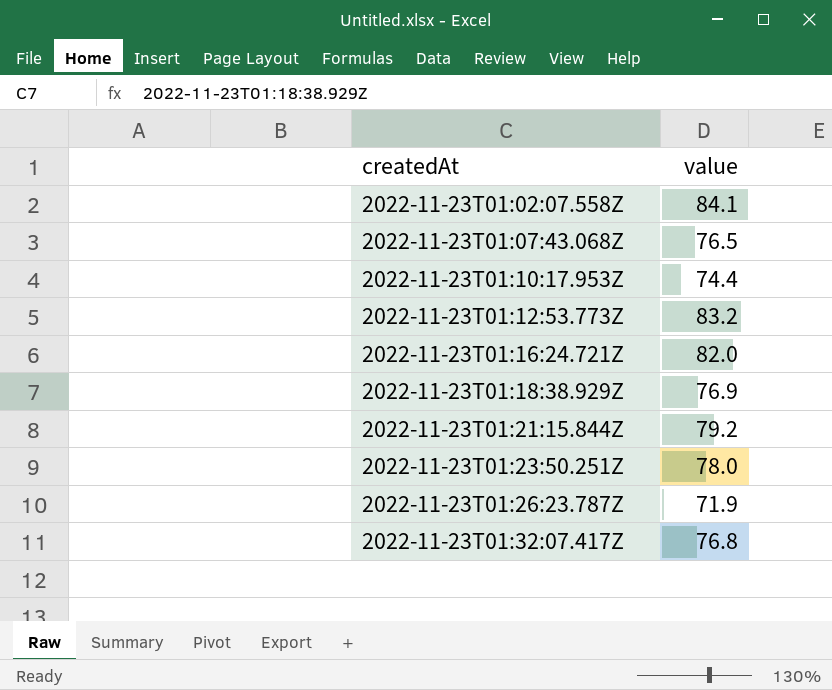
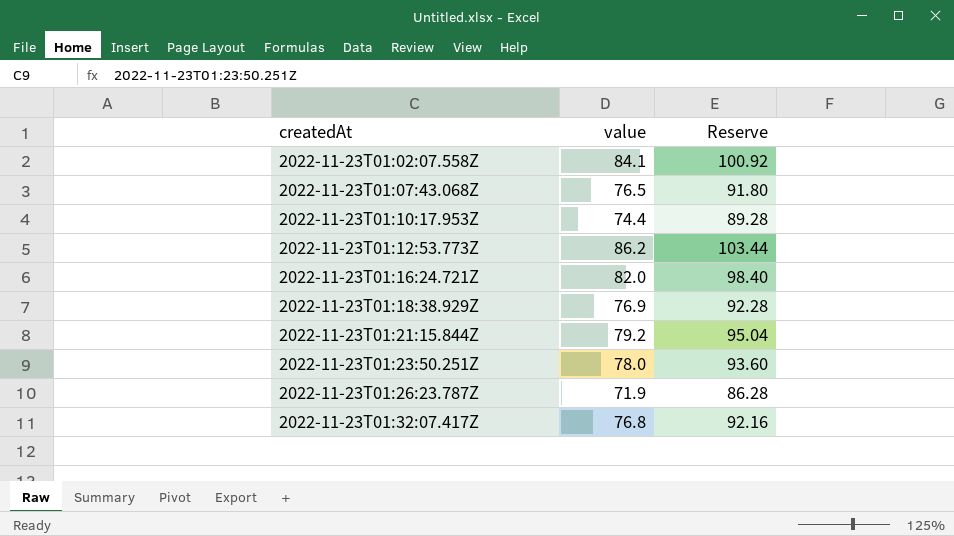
column Reserve | formula: none -> [value] * 1.2
2022-11-23T01:12:53.773Z | value: 83.2 -> 86.2

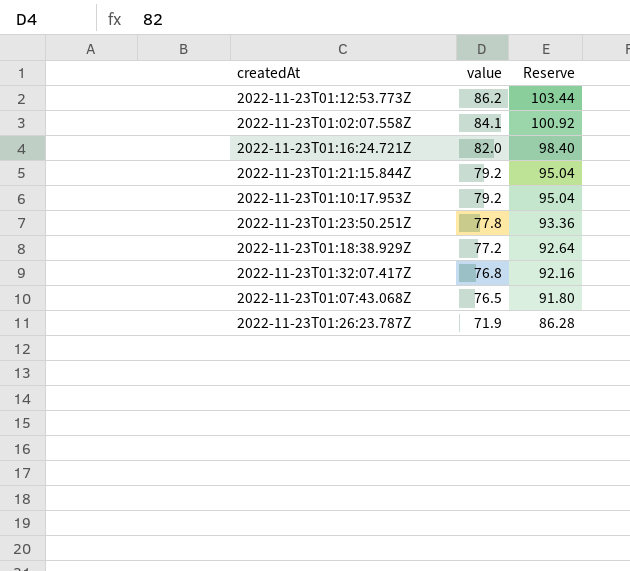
row order: createdAt ascending -> value descending
2022-11-23T01:10:17.953Z | value: 74.4 -> 79.2
2022-11-23T01:10:17.953Z | Reserve: 89.28 -> 95.04
2022-11-23T01:23:50.251Z | value: 78.0 -> 77.8
2022-11-23T01:23:50.251Z | Reserve: 93.60 -> 93.36
2022-11-23T01:18:38.929Z | value: 76.9 -> 77.2
2022-11-23T01:18:38.929Z | Reserve: 92.28 -> 92.64

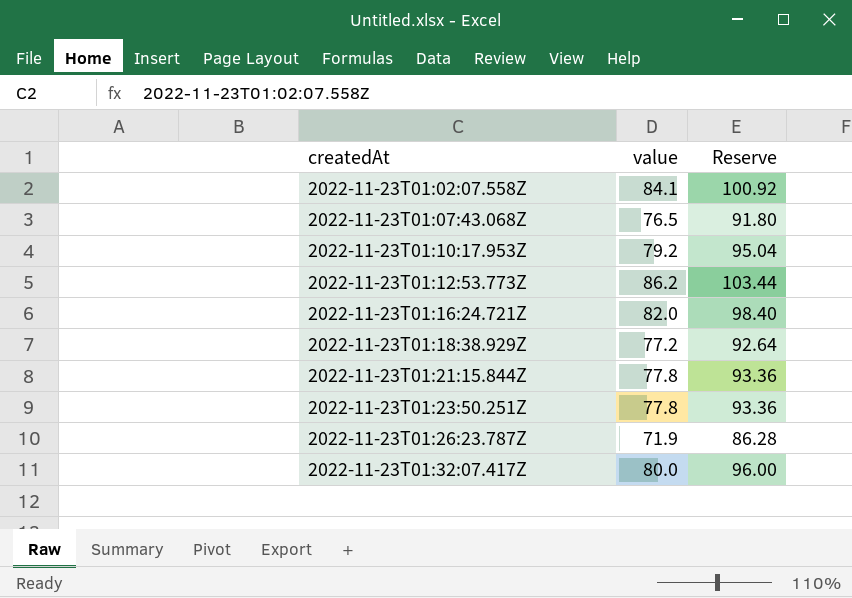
row order: value descending -> createdAt ascending
2022-11-23T01:21:15.844Z | value: 79.2 -> 77.8
2022-11-23T01:21:15.844Z | Reserve: 95.04 -> 93.36
2022-11-23T01:32:07.417Z | value: 76.8 -> 80.0
2022-11-23T01:32:07.417Z | Reserve: 92.16 -> 96.00

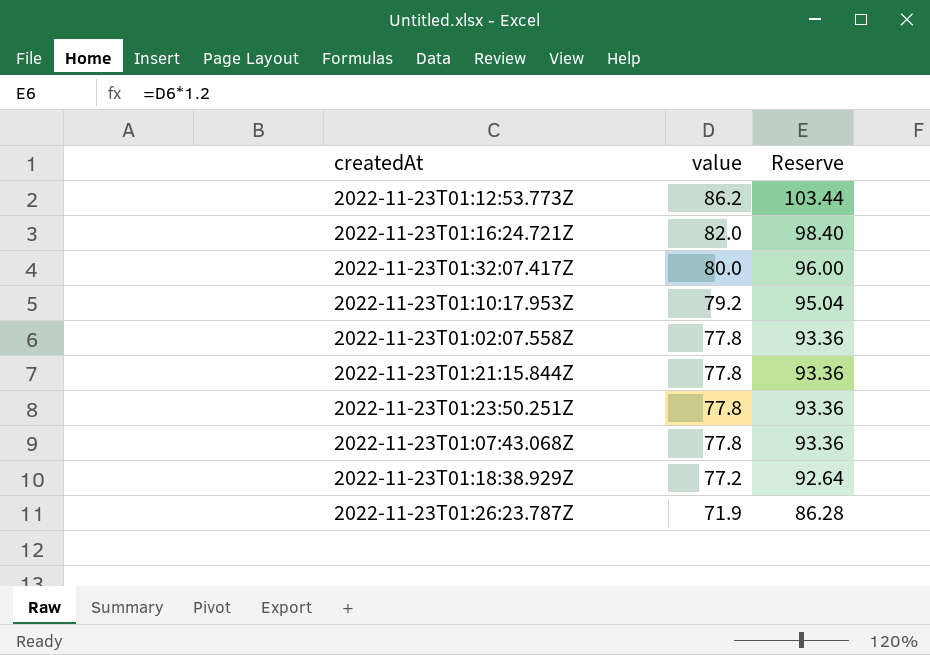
row order: createdAt ascending -> value descending
2022-11-23T01:02:07.558Z | value: 84.1 -> 77.8
2022-11-23T01:02:07.558Z | Reserve: 100.92 -> 93.36
2022-11-23T01:07:43.068Z | value: 76.5 -> 77.8
2022-11-23T01:07:43.068Z | Reserve: 91.80 -> 93.36

